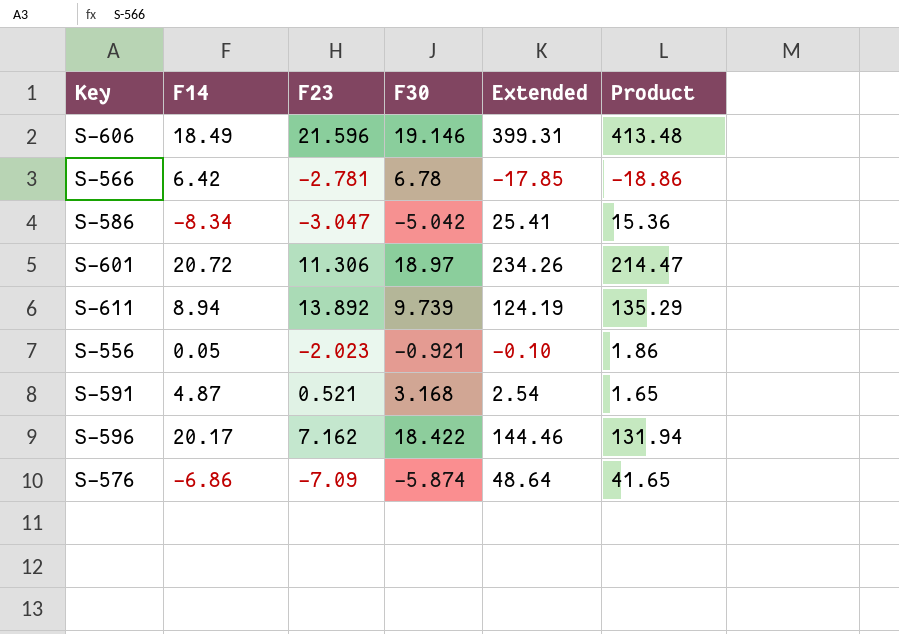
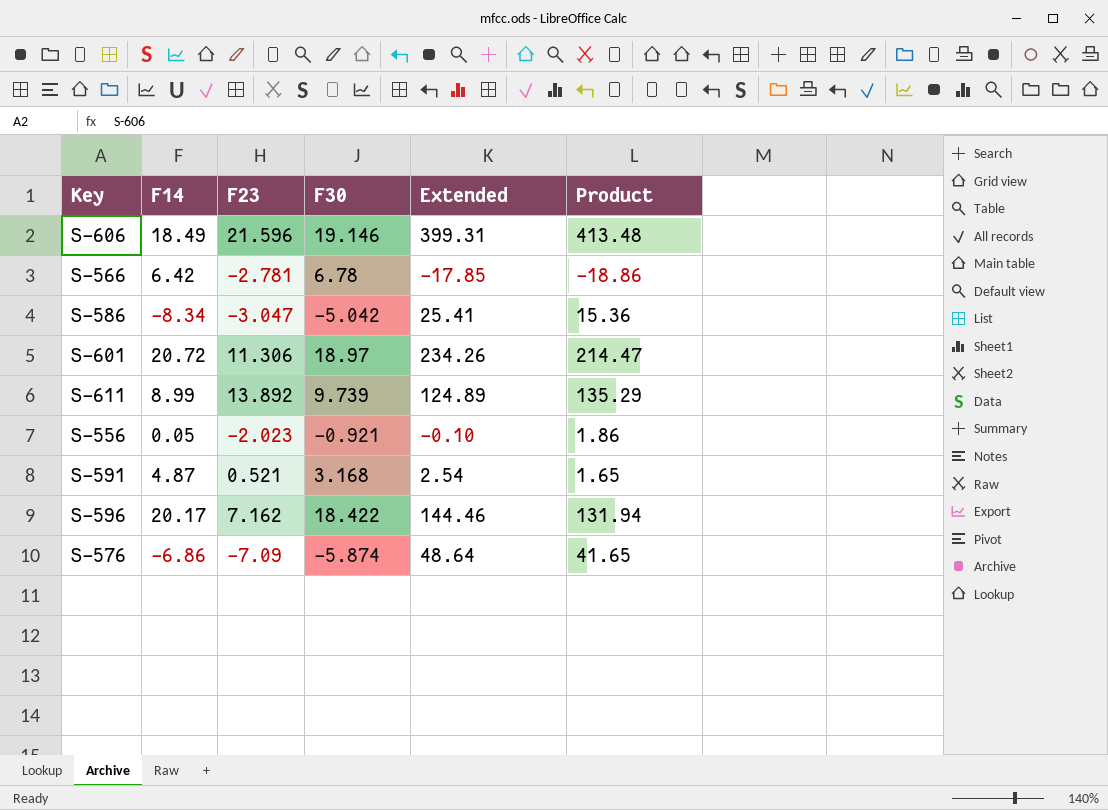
S-611 | F14: 8.94 -> 8.99
S-611 | Extended: 124.19 -> 124.89

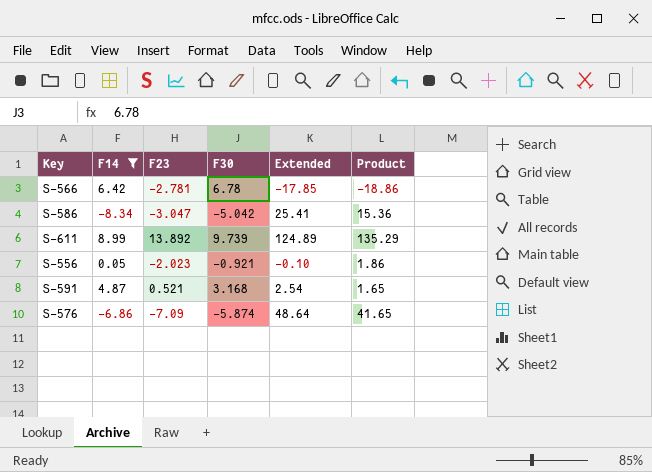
filter: none -> F14 <= 8.99

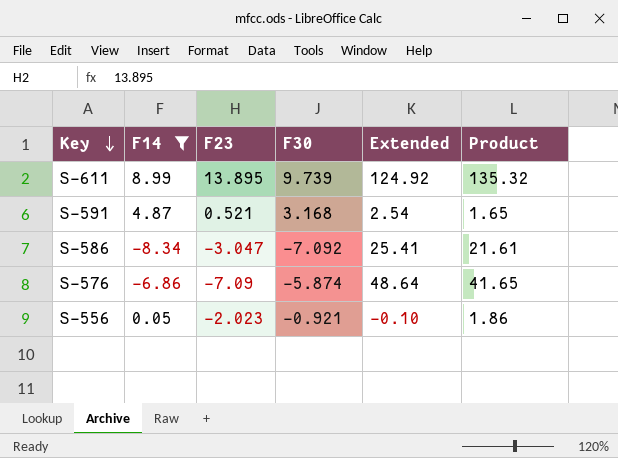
row order: none -> Key descending
row S-566: 6.42 | -2.781 | 6.78 | -17.85 | -18.86 -> none
S-611 | F23: 13.892 -> 13.895
S-611 | Extended: 124.89 -> 124.92
S-611 | Product: 135.29 -> 135.32
S-586 | F30: -5.042 -> -7.092
S-586 | Product: 15.36 -> 21.61

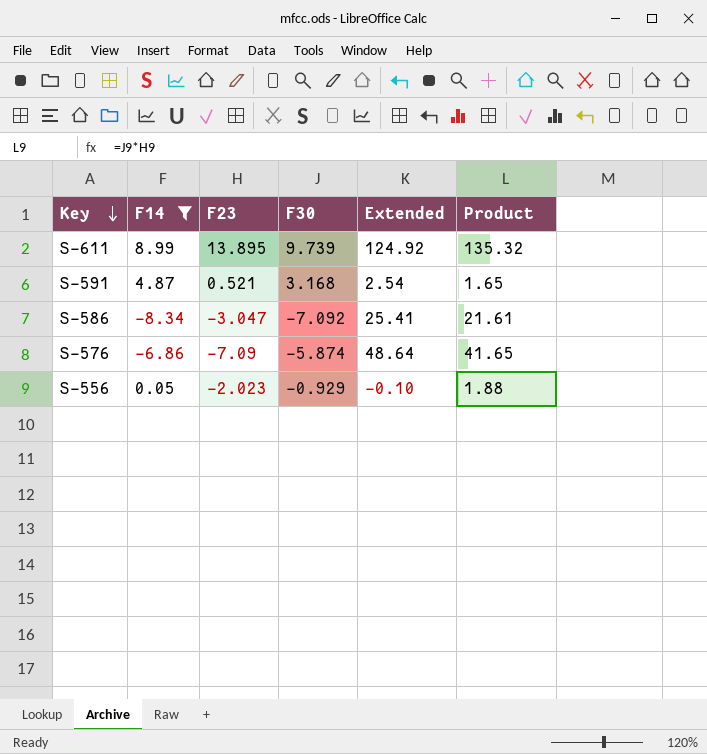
S-556 | F30: -0.921 -> -0.929
S-556 | Product: 1.86 -> 1.88

